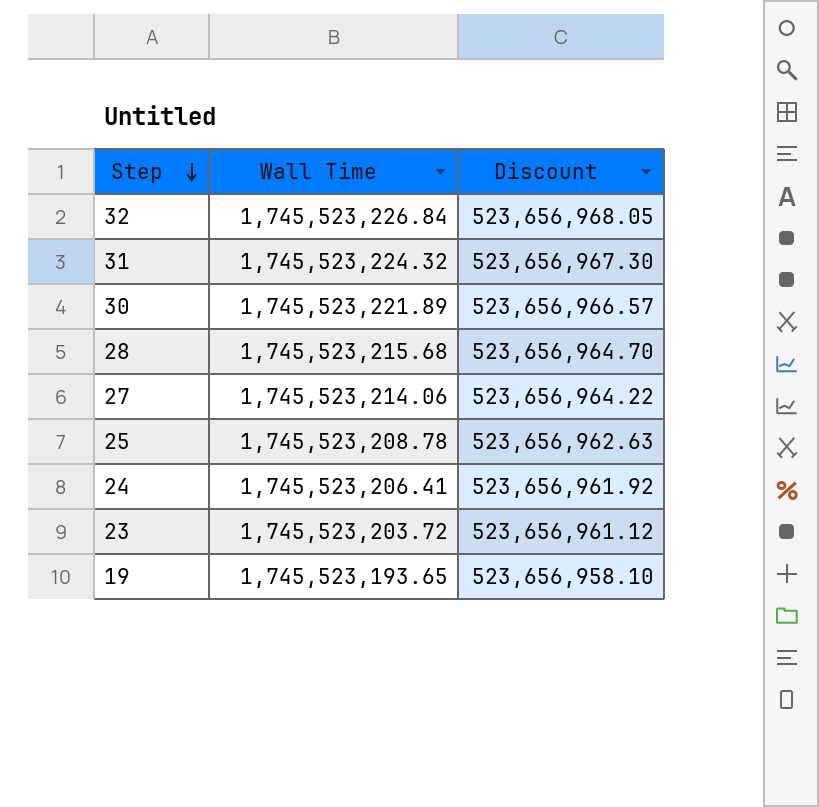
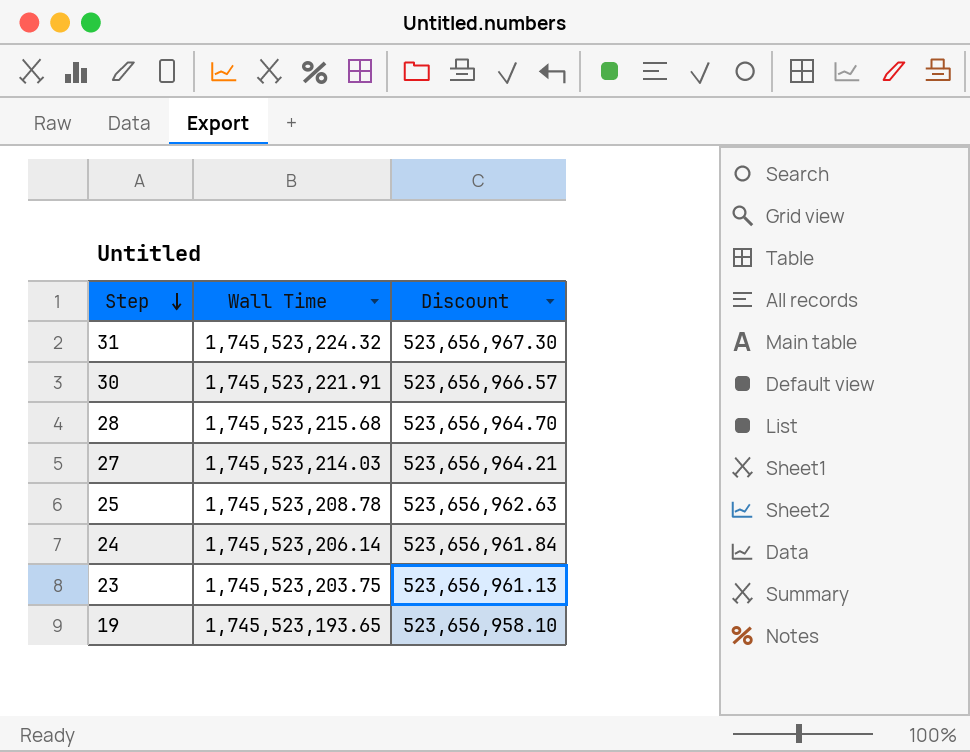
row 32: 1,745,523,226.84 | 523,656,968.05 -> none
30 | Wall Time: 1,745,523,221.89 -> 1,745,523,221.91
27 | Wall Time: 1,745,523,214.06 -> 1,745,523,214.03
27 | Discount: 523,656,964.22 -> 523,656,964.21
24 | Wall Time: 1,745,523,206.41 -> 1,745,523,206.14
24 | Discount: 523,656,961.92 -> 523,656,961.84
23 | Wall Time: 1,745,523,203.72 -> 1,745,523,203.75
23 | Discount: 523,656,961.12 -> 523,656,961.13

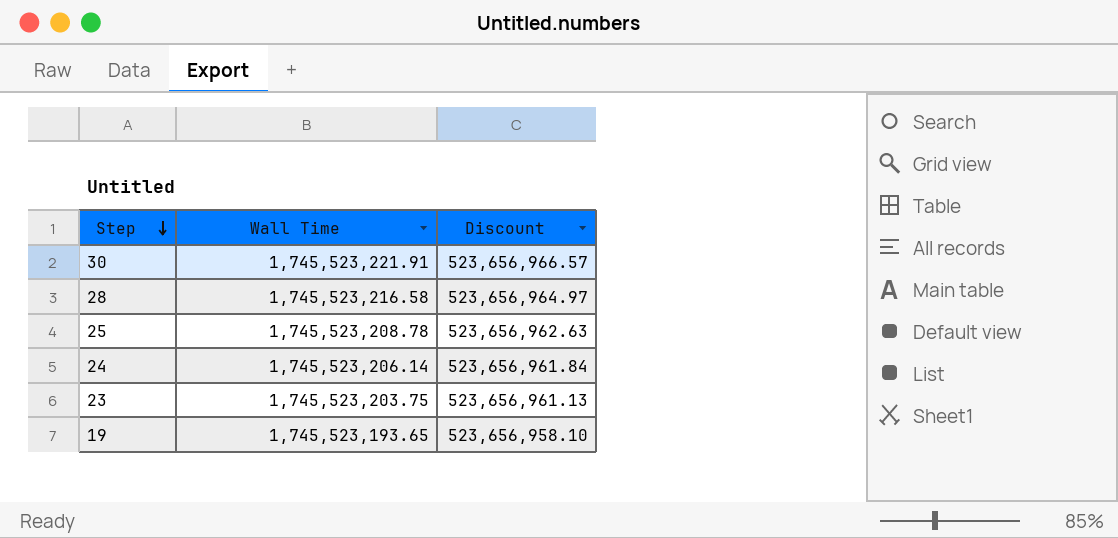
row 31: 1,745,523,224.32 | 523,656,967.30 -> none
row 27: 1,745,523,214.03 | 523,656,964.21 -> none
28 | Wall Time: 1,745,523,215.68 -> 1,745,523,216.58
28 | Discount: 523,656,964.70 -> 523,656,964.97

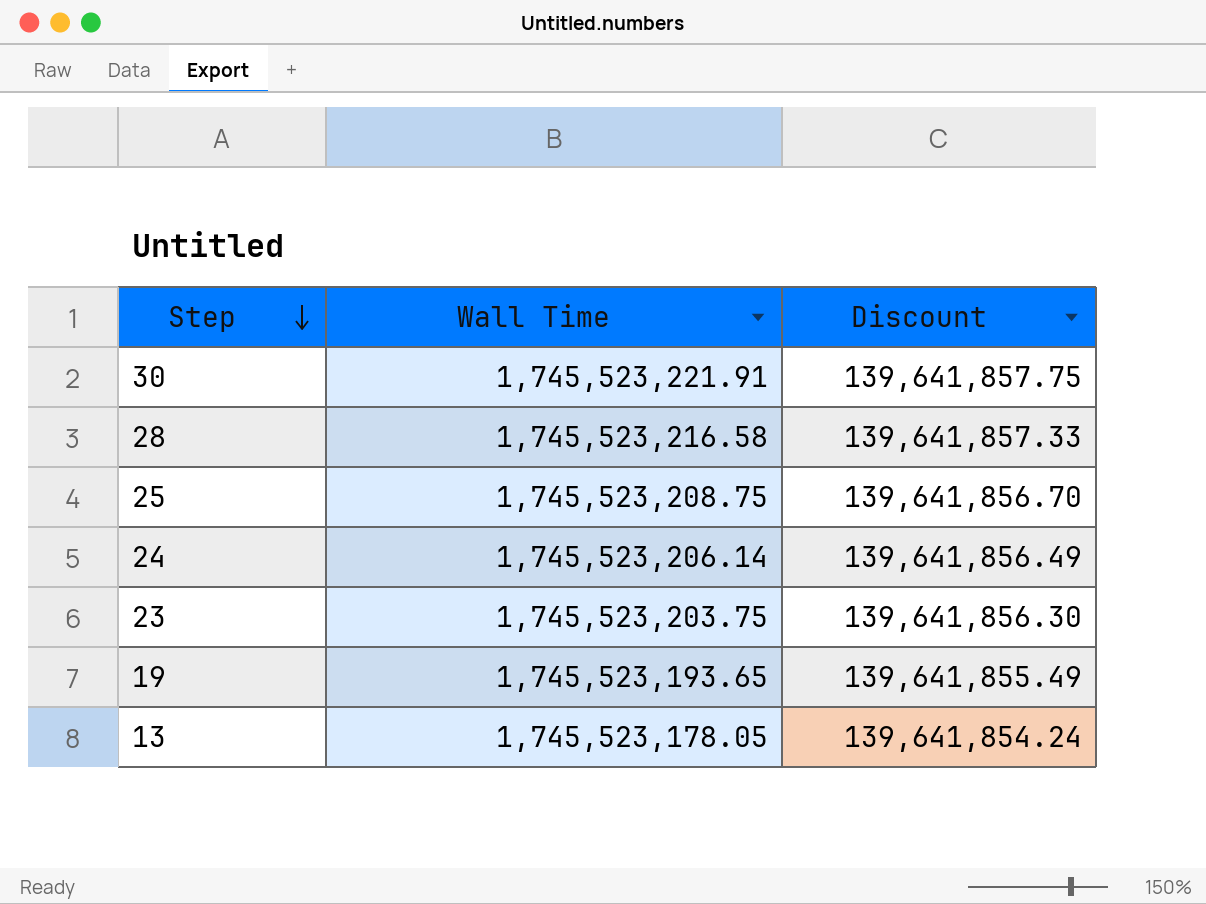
column Discount | formula: [Wall Time] * 0.3 -> [Wall Time] * 0.08
25 | Wall Time: 1,745,523,208.78 -> 1,745,523,208.75
row 13: none -> 1,745,523,178.05 | 139,641,854.24

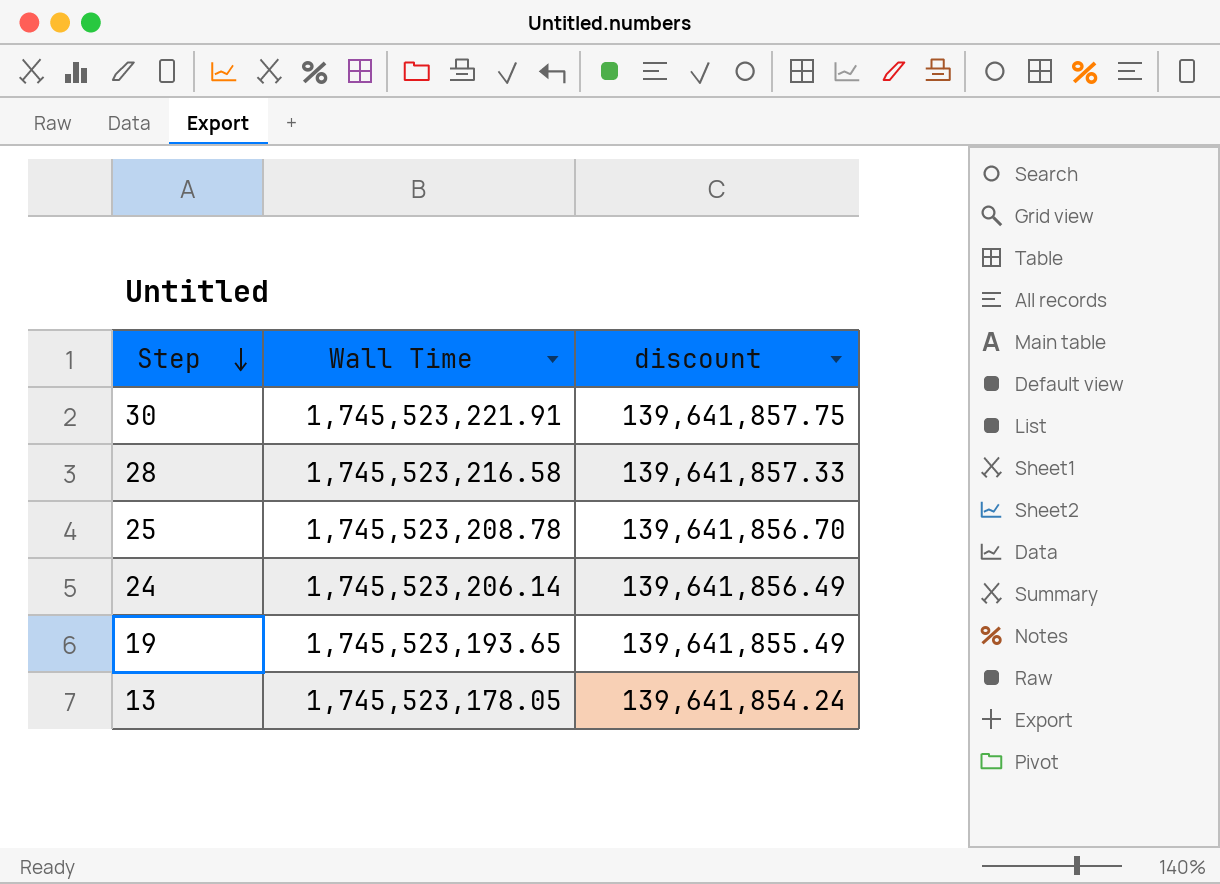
column name: Discount -> discount
row 23: 1,745,523,203.75 | 139,641,856.30 -> none
25 | Wall Time: 1,745,523,208.75 -> 1,745,523,208.78

